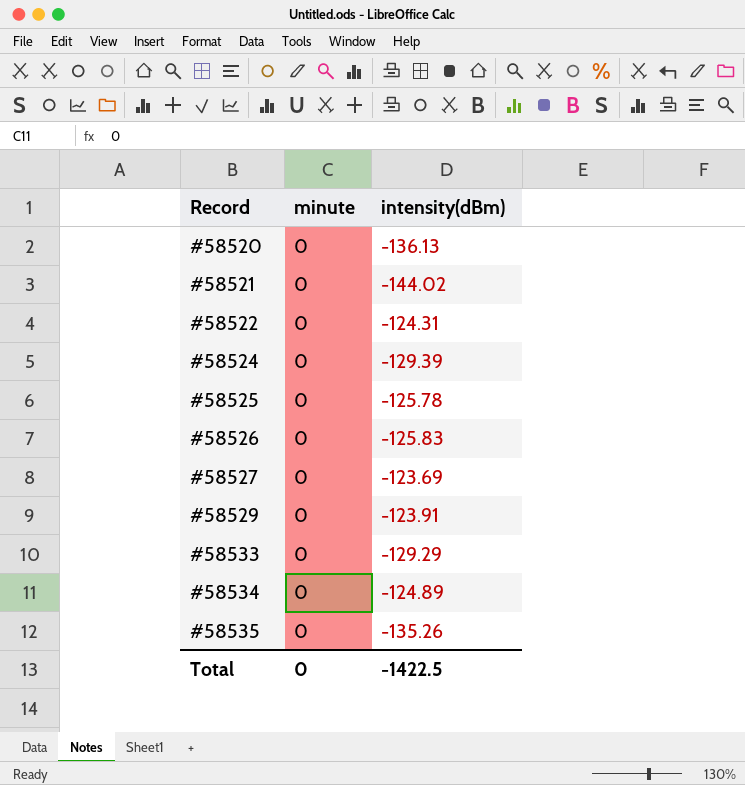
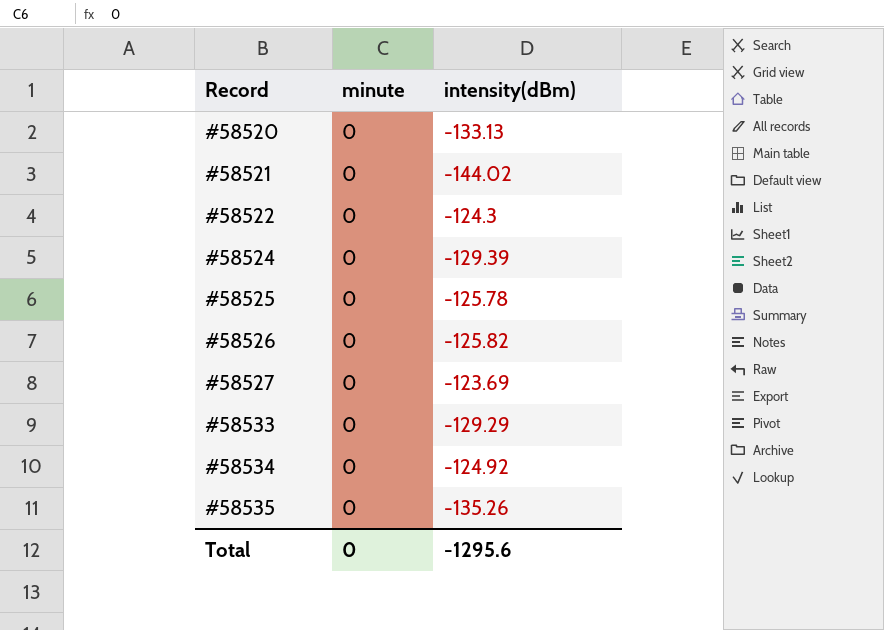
row #58529: 0 | -123.91 -> none
#58520 | intensity(dBm): -136.13 -> -133.13
#58522 | intensity(dBm): -124.31 -> -124.3
#58526 | intensity(dBm): -125.83 -> -125.82
#58534 | intensity(dBm): -124.89 -> -124.92
Total | intensity(dBm): -1422.5 -> -1295.6

